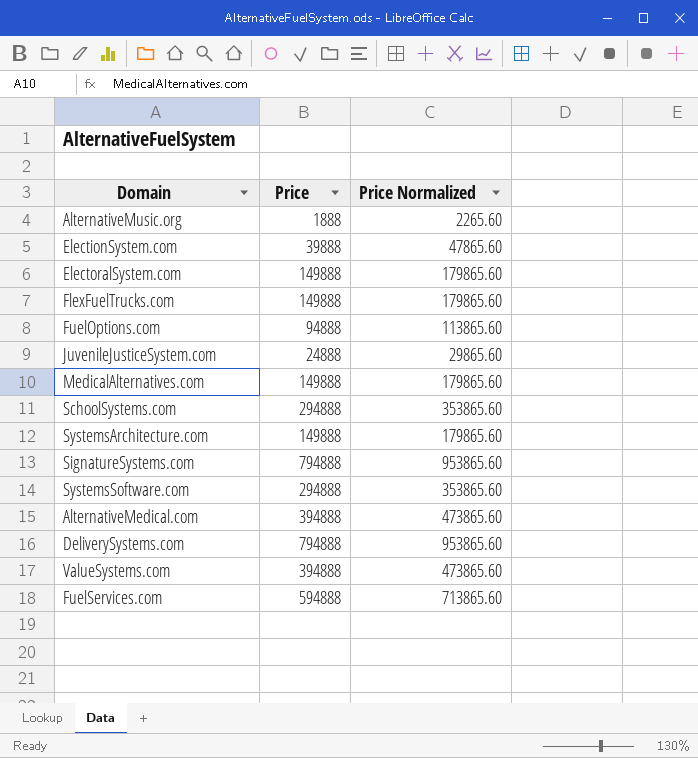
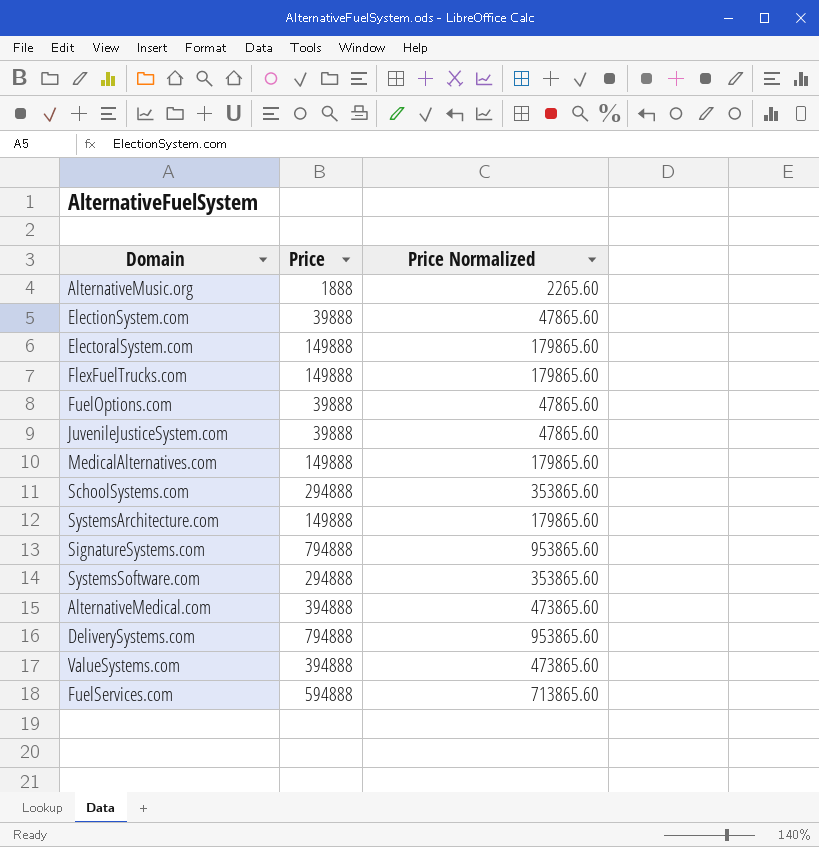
FuelOptions.com | Price: 94888 -> 39888
FuelOptions.com | Price Normalized: 113865.60 -> 47865.60
JuvenileJusticeSystem.com | Price: 24888 -> 39888
JuvenileJusticeSystem.com | Price Normalized: 29865.60 -> 47865.60

